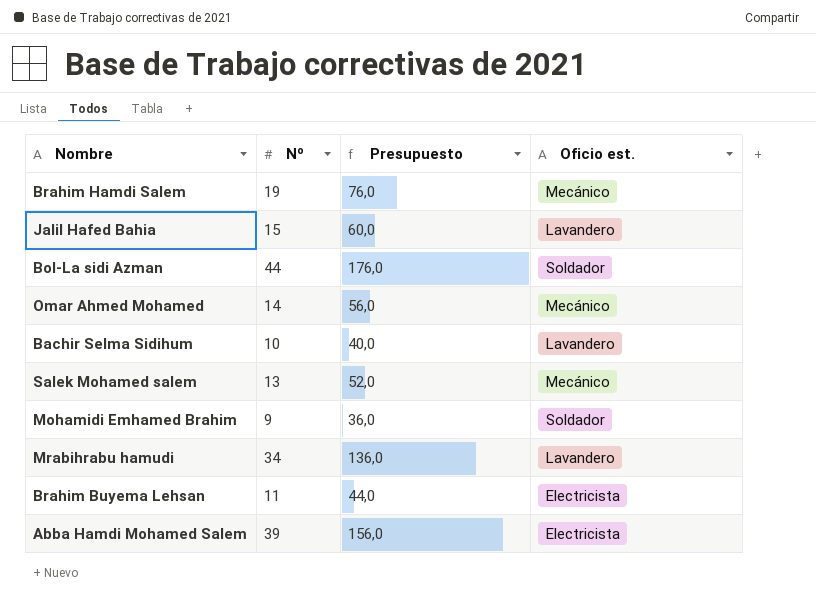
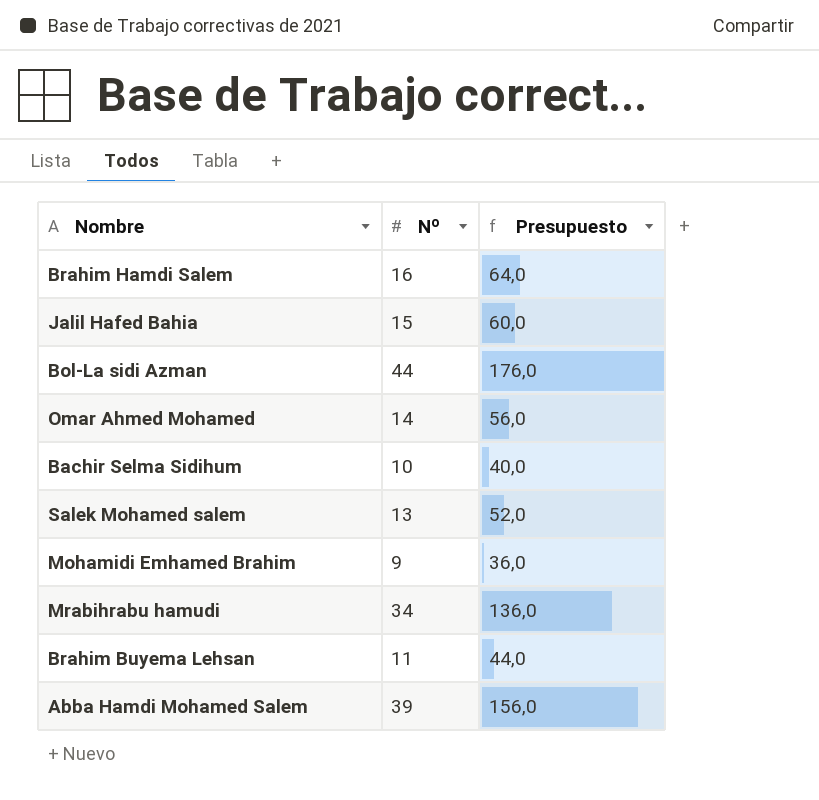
column Oficio est. | position: 4 -> none
Brahim Hamdi Salem | Nº: 19 -> 16
Brahim Hamdi Salem | Presupuesto: 76,0 -> 64,0

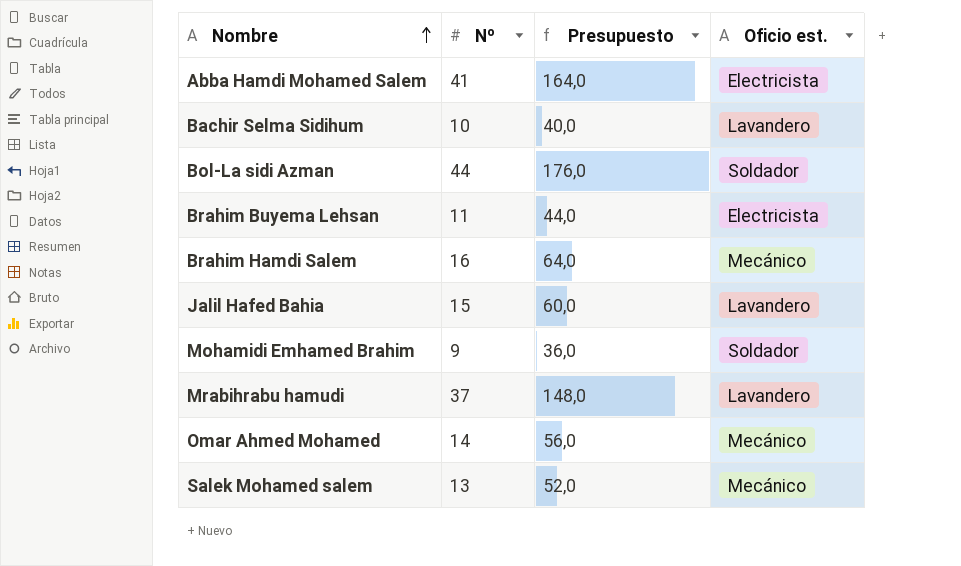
row order: none -> Nombre ascending
column Oficio est. | position: none -> 4
Abba Hamdi Mohamed Salem | Nº: 39 -> 41
Abba Hamdi Mohamed Salem | Presupuesto: 156,0 -> 164,0
Mrabihrabu hamudi | Nº: 34 -> 37
Mrabihrabu hamudi | Presupuesto: 136,0 -> 148,0

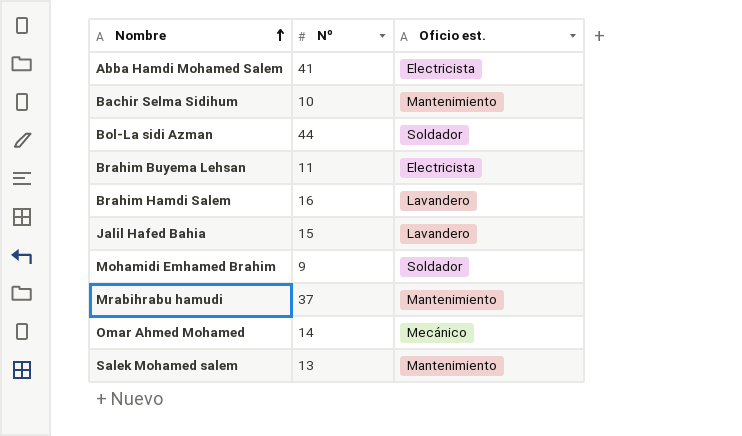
column Presupuesto | formula: [Nº] * 4 -> none
Bachir Selma Sidihum | Oficio est.: Lavandero -> Mantenimiento
Brahim Hamdi Salem | Oficio est.: Mecánico -> Lavandero
Mrabihrabu hamudi | Oficio est.: Lavandero -> Mantenimiento
Salek Mohamed salem | Oficio est.: Mecánico -> Mantenimiento

